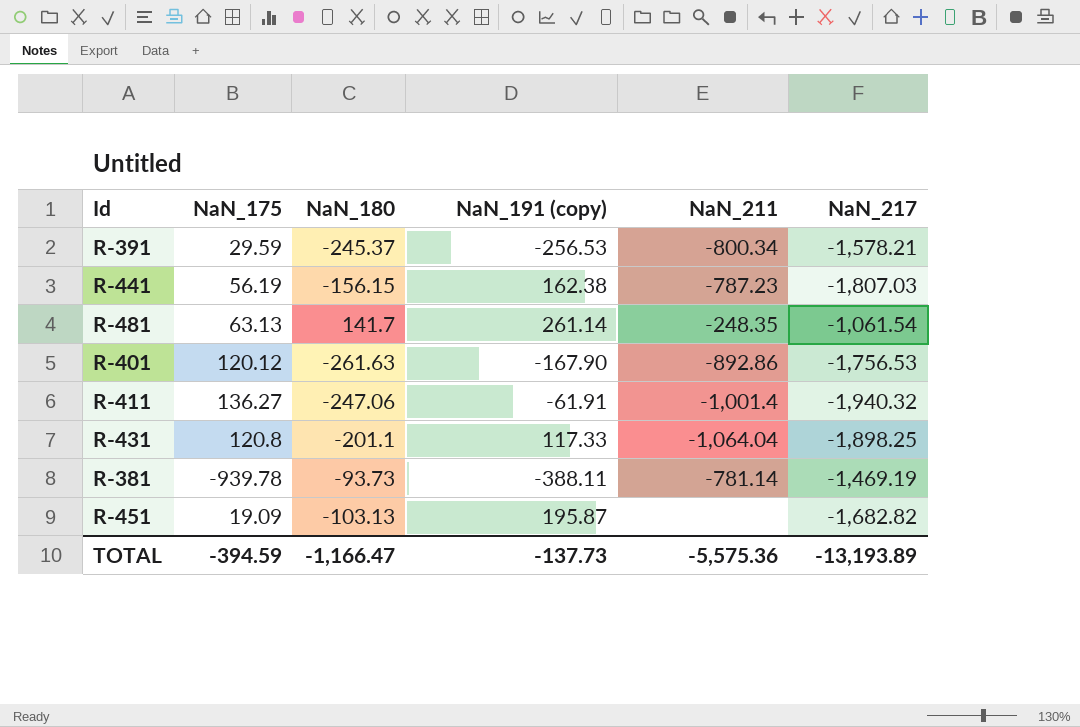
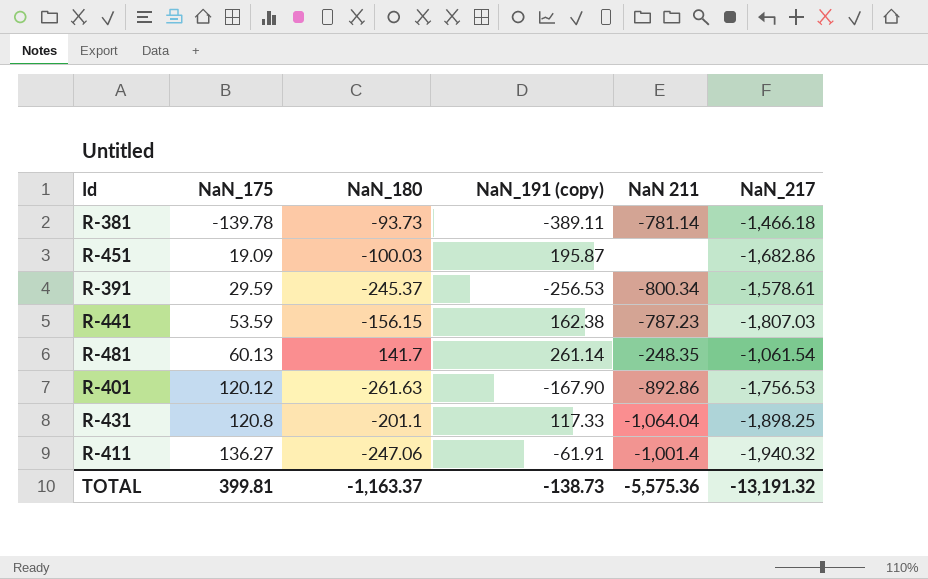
row order: none -> NaN_175 ascending
column name: NaN_211 -> NaN 211
R-381 | NaN_175: -939.78 -> -139.78
R-381 | NaN_191 (copy): -388.11 -> -389.11
R-381 | NaN_217: -1,469.19 -> -1,466.18
R-451 | NaN_180: -103.13 -> -100.03
R-451 | NaN_217: -1,682.82 -> -1,682.86
R-391 | NaN_217: -1,578.21 -> -1,578.61
R-441 | NaN_175: 56.19 -> 53.59
R-481 | NaN_175: 63.13 -> 60.13
TOTAL | NaN_175: -394.59 -> 399.81
TOTAL | NaN_180: -1,166.47 -> -1,163.37
TOTAL | NaN_191 (copy): -137.73 -> -138.73
TOTAL | NaN_217: -13,193.89 -> -13,191.32

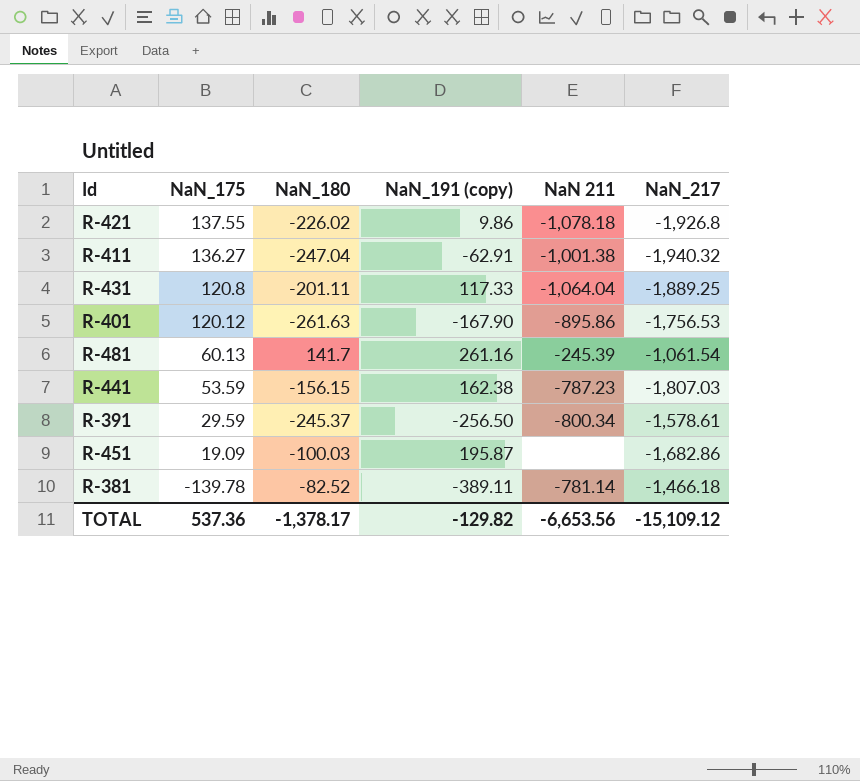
row order: NaN_175 ascending -> NaN_175 descending
row R-421: none -> 137.55 | -226.02 | 9.86 | -1,078.18 | -1,926.8
R-411 | NaN_180: -247.06 -> -247.04
R-411 | NaN_191 (copy): -61.91 -> -62.91
R-411 | NaN 211: -1,001.4 -> -1,001.38
R-431 | NaN_180: -201.1 -> -201.11
R-431 | NaN_217: -1,898.25 -> -1,889.25
R-401 | NaN 211: -892.86 -> -895.86
R-481 | NaN_191 (copy): 261.14 -> 261.16
R-481 | NaN 211: -248.35 -> -245.39
R-391 | NaN_191 (copy): -256.53 -> -256.50
R-381 | NaN_180: -93.73 -> -82.52
TOTAL | NaN_175: 399.81 -> 537.36
TOTAL | NaN_180: -1,163.37 -> -1,378.17
TOTAL | NaN_191 (copy): -138.73 -> -129.82
TOTAL | NaN 211: -5,575.36 -> -6,653.56
TOTAL | NaN_217: -13,191.32 -> -15,109.12

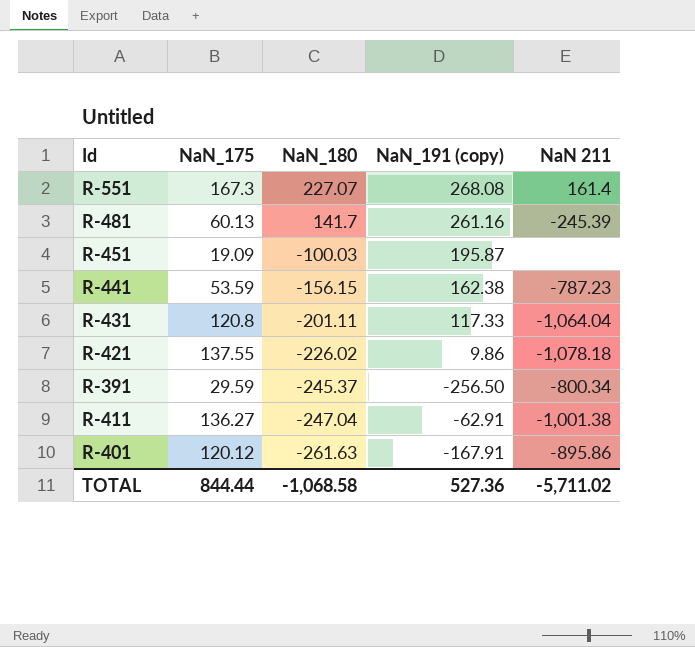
row order: NaN_175 descending -> NaN_180 descending
column NaN_217 | position: 6 -> none
row R-381: -139.78 | -82.52 | -389.11 | -781.14 | -1,466.18 -> none
row R-551: none -> 167.3 | 227.07 | 268.08 | 161.4
R-401 | NaN_191 (copy): -167.90 -> -167.91
TOTAL | NaN_175: 537.36 -> 844.44
TOTAL | NaN_180: -1,378.17 -> -1,068.58
TOTAL | NaN_191 (copy): -129.82 -> 527.36
TOTAL | NaN 211: -6,653.56 -> -5,711.02

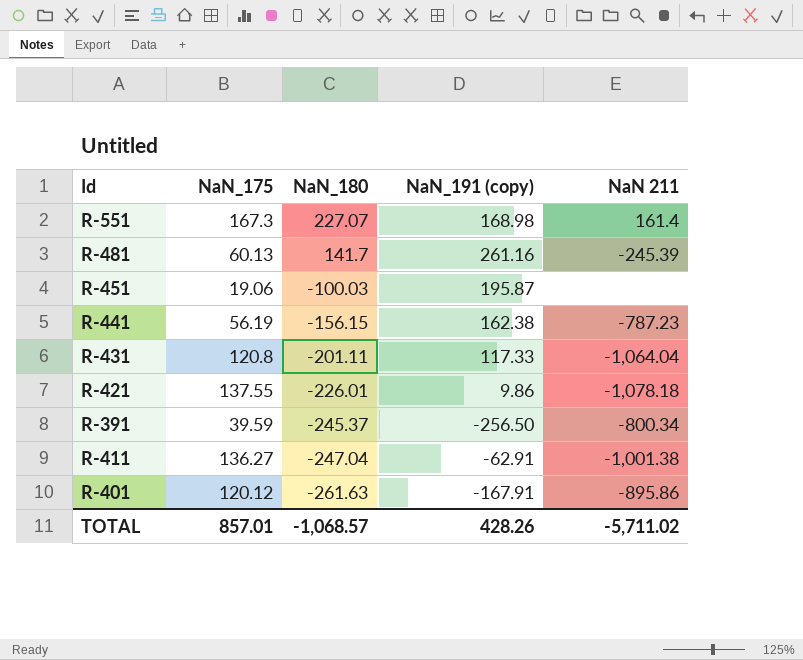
R-551 | NaN_191 (copy): 268.08 -> 168.98
R-451 | NaN_175: 19.09 -> 19.06
R-441 | NaN_175: 53.59 -> 56.19
R-421 | NaN_180: -226.02 -> -226.01
R-391 | NaN_175: 29.59 -> 39.59
TOTAL | NaN_175: 844.44 -> 857.01
TOTAL | NaN_180: -1,068.58 -> -1,068.57
TOTAL | NaN_191 (copy): 527.36 -> 428.26

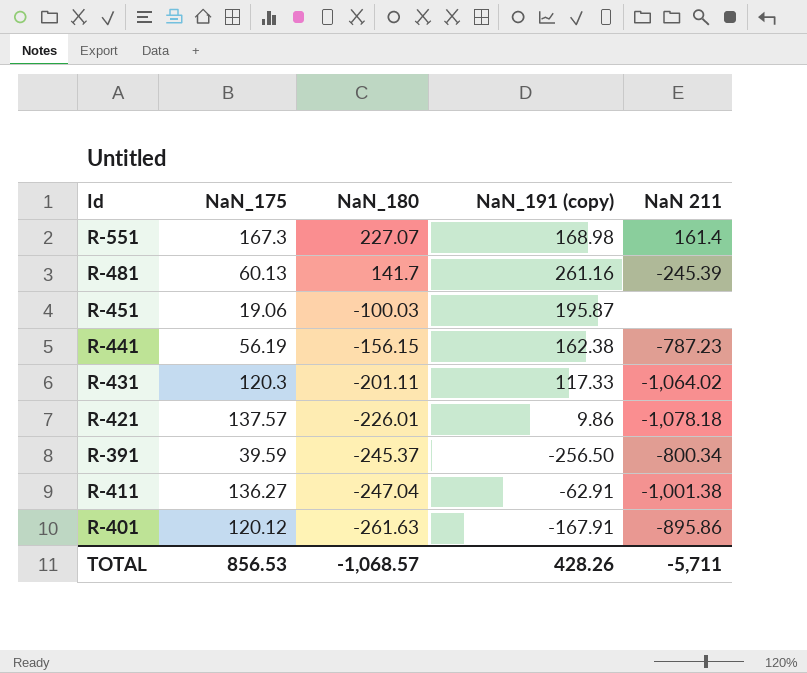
R-431 | NaN_175: 120.8 -> 120.3
R-431 | NaN 211: -1,064.04 -> -1,064.02
R-421 | NaN_175: 137.55 -> 137.57
TOTAL | NaN_175: 857.01 -> 856.53
TOTAL | NaN 211: -5,711.02 -> -5,711

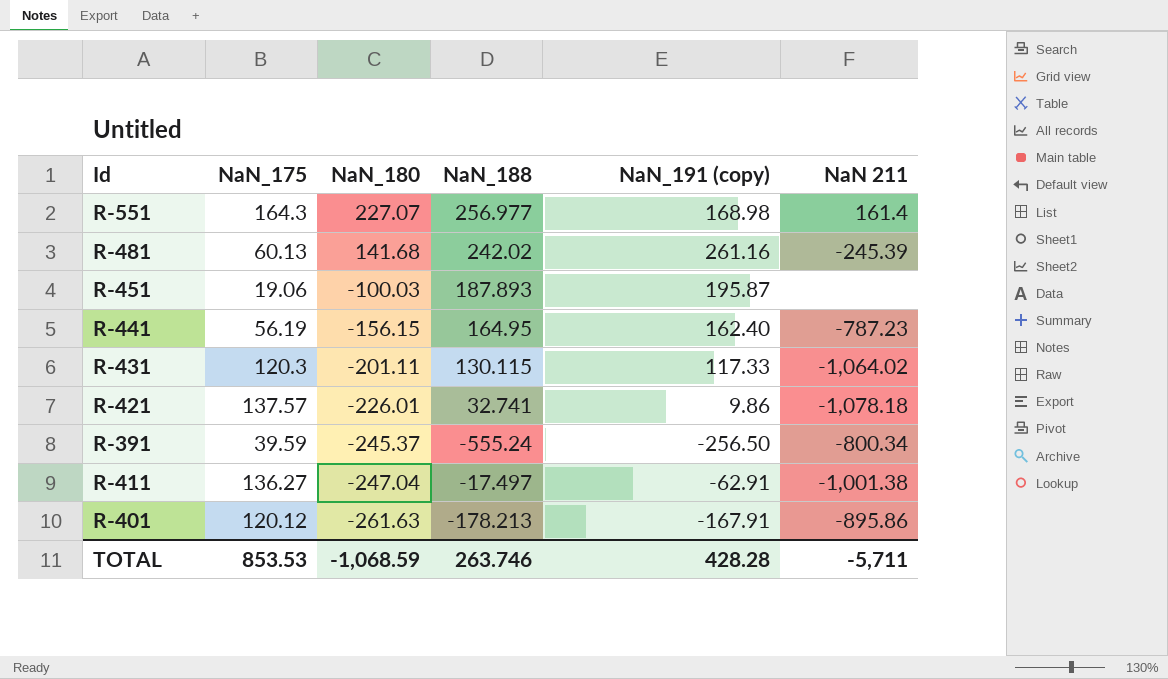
column NaN_188 | position: none -> 4
R-551 | NaN_175: 167.3 -> 164.3
R-481 | NaN_180: 141.7 -> 141.68
R-441 | NaN_191 (copy): 162.38 -> 162.40
TOTAL | NaN_175: 856.53 -> 853.53
TOTAL | NaN_180: -1,068.57 -> -1,068.59
TOTAL | NaN_191 (copy): 428.26 -> 428.28

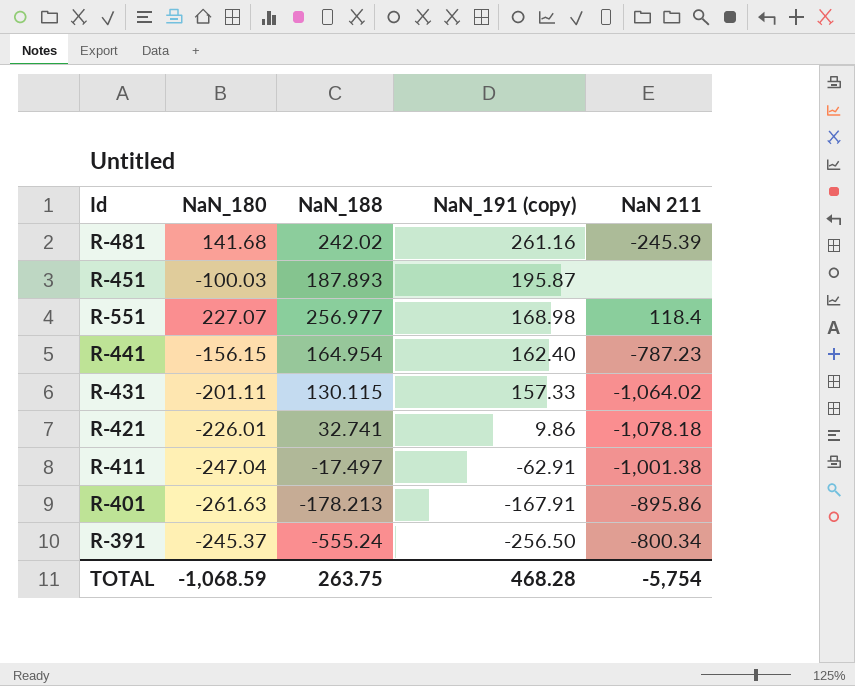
row order: NaN_180 descending -> NaN_191 (copy) descending
column NaN_175 | position: 2 -> none
R-551 | NaN 211: 161.4 -> 118.4
R-441 | NaN_188: 164.95 -> 164.954
R-431 | NaN_191 (copy): 117.33 -> 157.33
TOTAL | NaN_188: 263.746 -> 263.75
TOTAL | NaN_191 (copy): 428.28 -> 468.28
TOTAL | NaN 211: -5,711 -> -5,754

